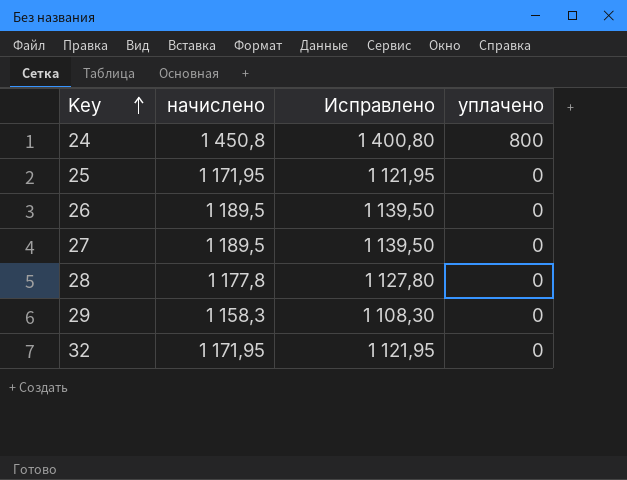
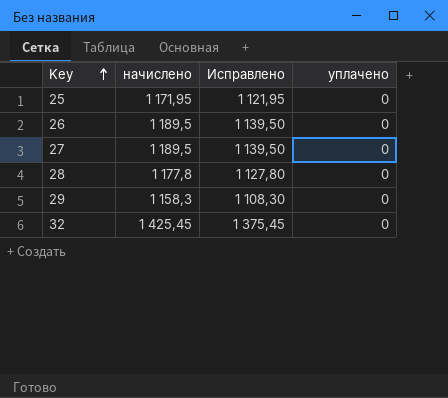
row 24: 1 450,8 | 1 400,80 | 800 -> none
32 | начислено: 1 171,95 -> 1 425,45
32 | Исправлено: 1 121,95 -> 1 375,45

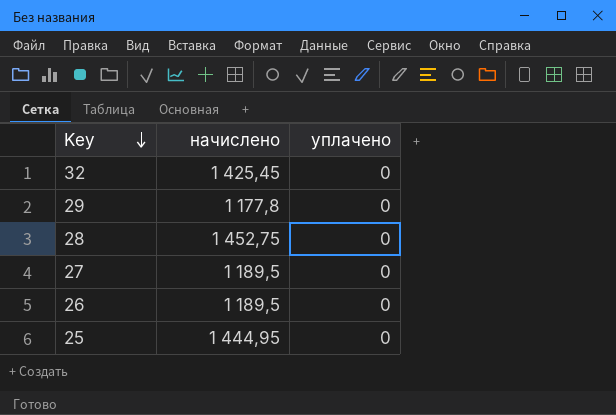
row order: Key ascending -> Key descending
column Исправлено | formula: [начислено] - 50 -> none
29 | начислено: 1 158,3 -> 1 177,8
28 | начислено: 1 177,8 -> 1 452,75
25 | начислено: 1 171,95 -> 1 444,95

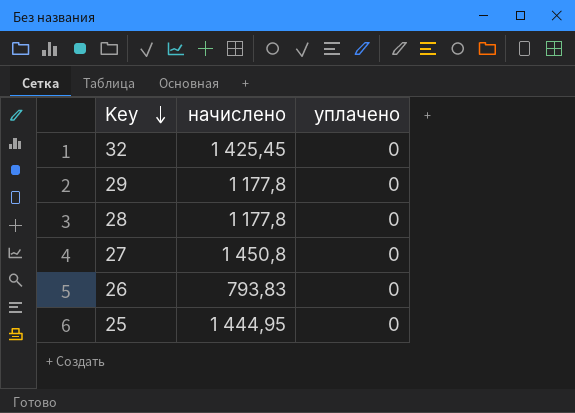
28 | начислено: 1 452,75 -> 1 177,8
27 | начислено: 1 189,5 -> 1 450,8
26 | начислено: 1 189,5 -> 793,83

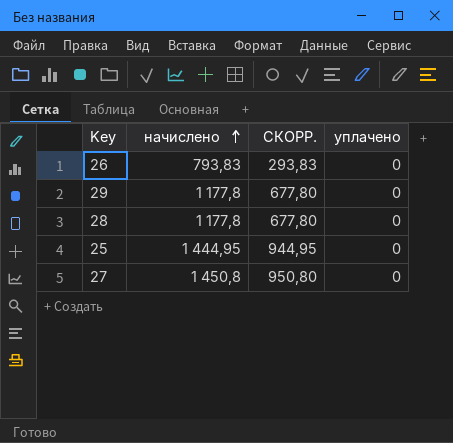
row order: Key descending -> начислено ascending
column СКОРР. | formula: none -> [начислено] - 500
row 32: 1 425,45 | 0 -> none

